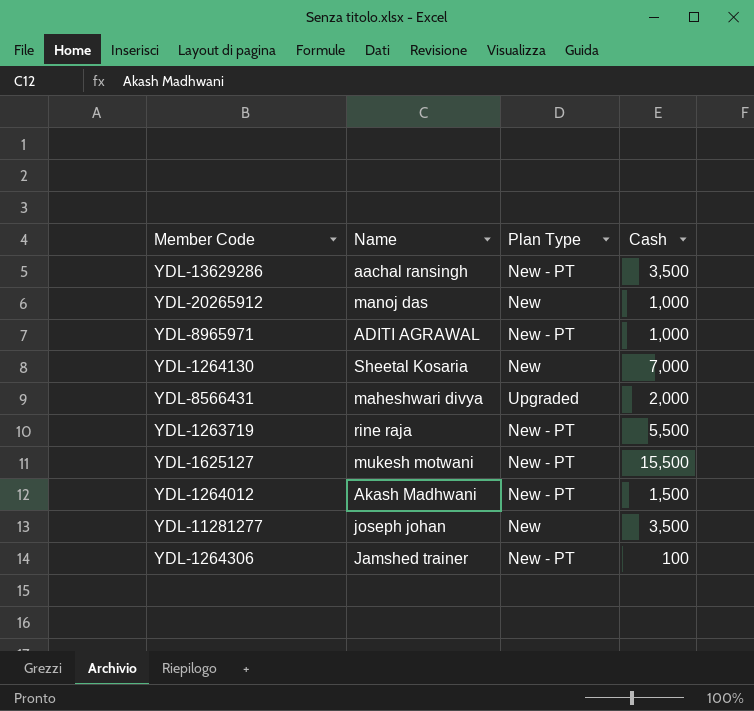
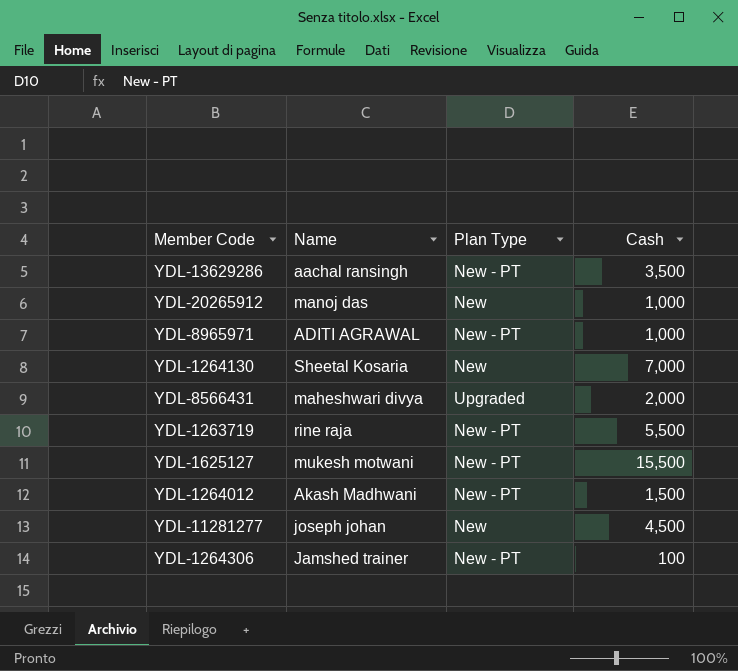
YDL-11281277 | Cash: 3,500 -> 4,500

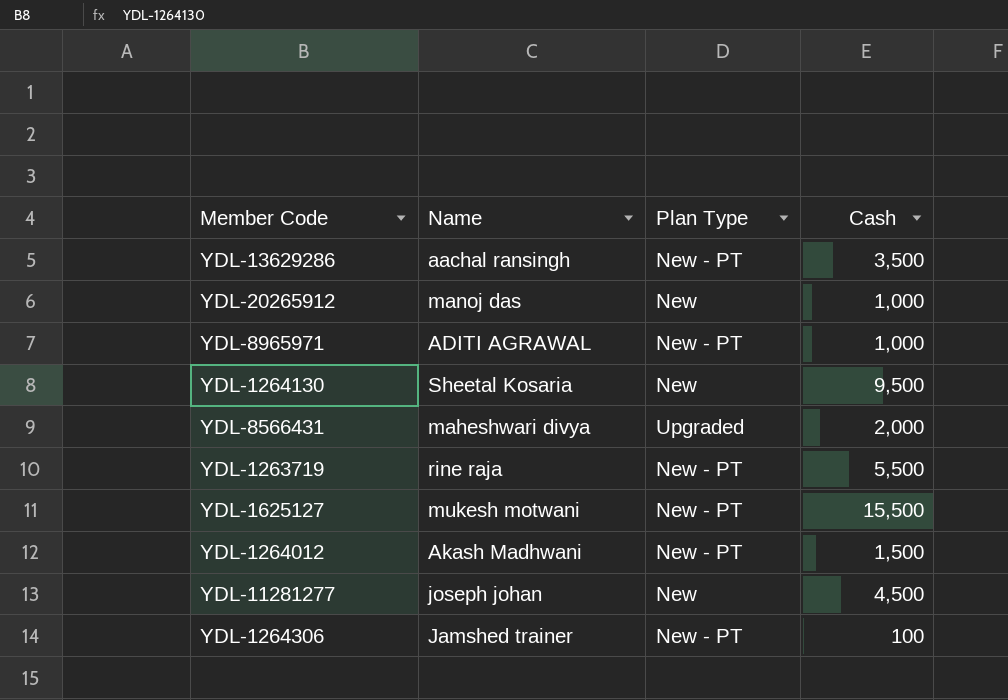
YDL-1264130 | Cash: 7,000 -> 9,500

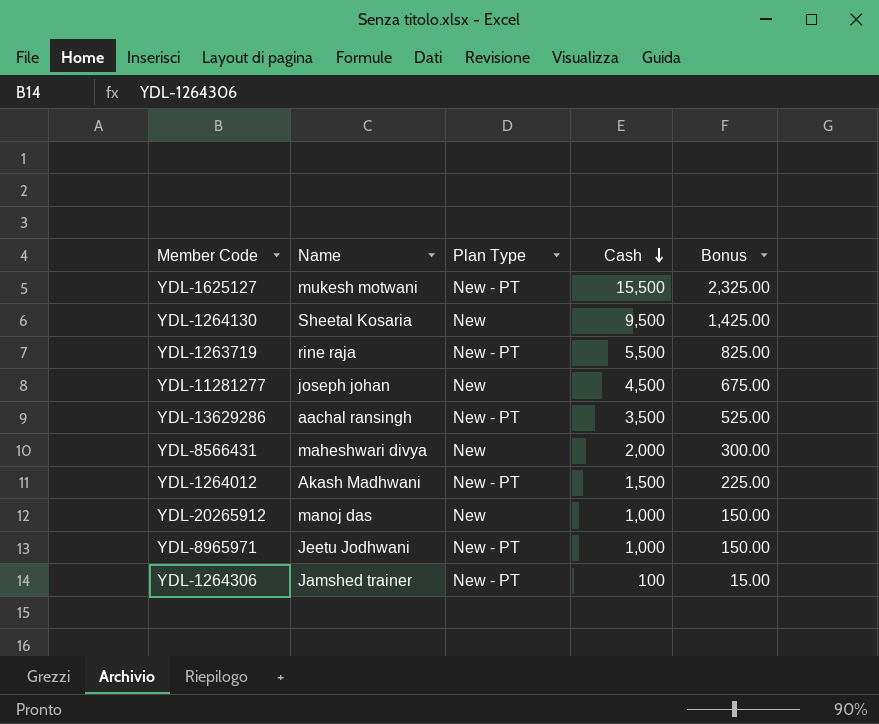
row order: none -> Cash descending
column Bonus | formula: none -> [Cash] * 0.15
YDL-8566431 | Plan Type: Upgraded -> New
YDL-8965971 | Name: ADITI AGRAWAL -> Jeetu Jodhwani

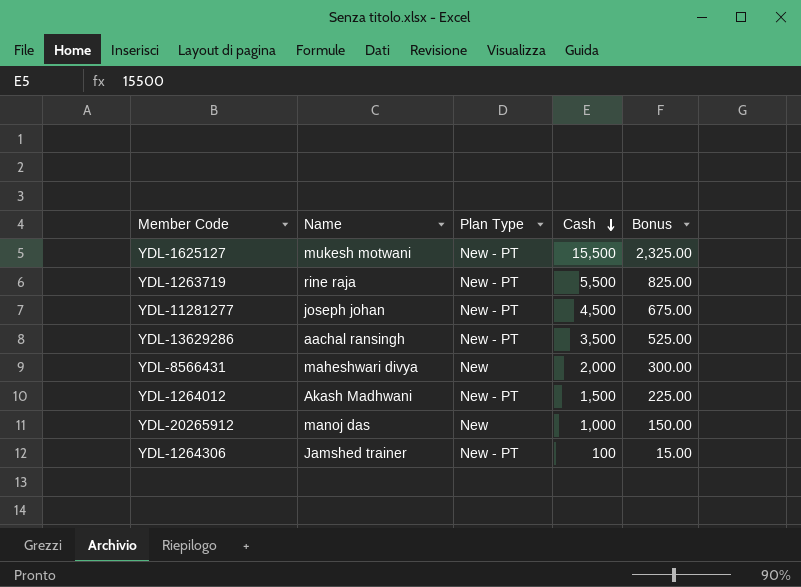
row YDL-1264130: Sheetal Kosaria | New | 9,500 | 1,425.00 -> none
row YDL-8965971: Jeetu Jodhwani | New - PT | 1,000 | 150.00 -> none
YDL-11281277 | Plan Type: New -> New - PT

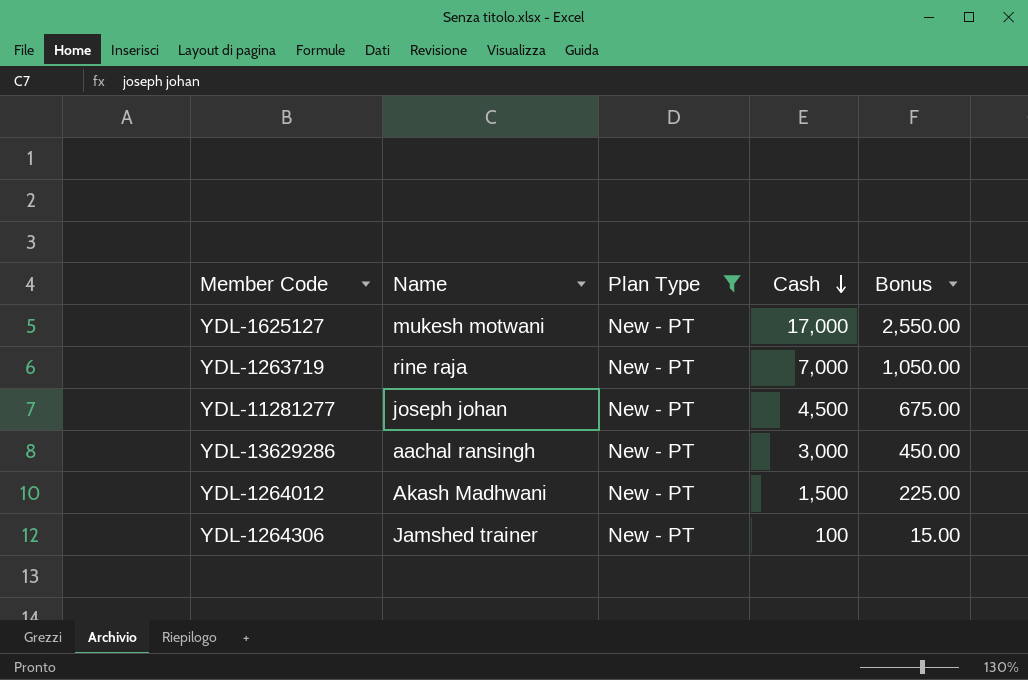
filter: none -> Plan Type = New - PT
YDL-1625127 | Cash: 15,500 -> 17,000
YDL-1625127 | Bonus: 2,325.00 -> 2,550.00
YDL-1263719 | Cash: 5,500 -> 7,000
YDL-1263719 | Bonus: 825.00 -> 1,050.00
YDL-13629286 | Cash: 3,500 -> 3,000
YDL-13629286 | Bonus: 525.00 -> 450.00

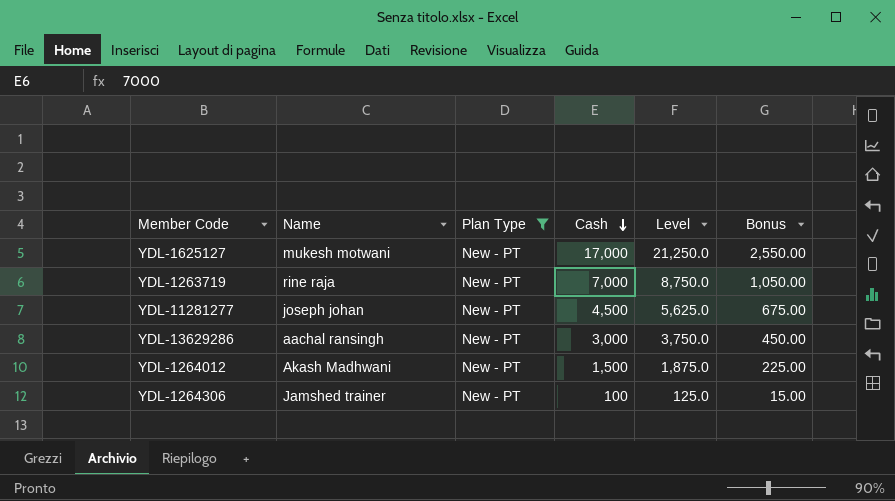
column Level | formula: none -> [Cash] * 1.25

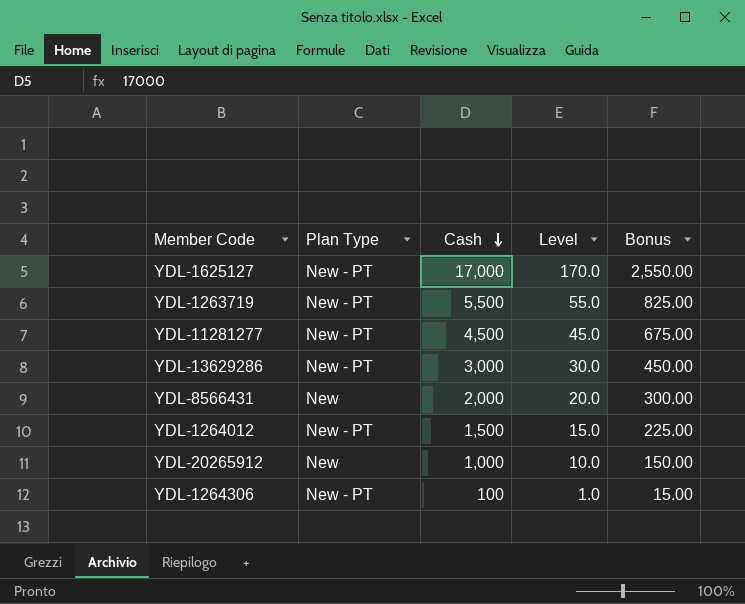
filter: Plan Type = New - PT -> none
column Name | position: 2 -> none
column Level | formula: [Cash] * 1.25 -> [Cash] * 0.01
YDL-1263719 | Cash: 7,000 -> 5,500
YDL-1263719 | Bonus: 1,050.00 -> 825.00

